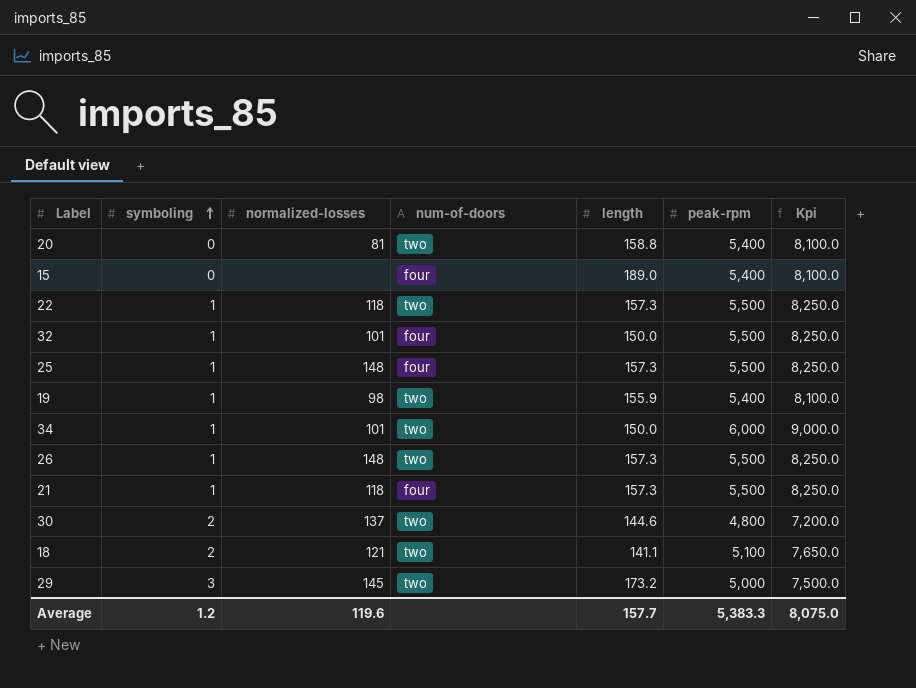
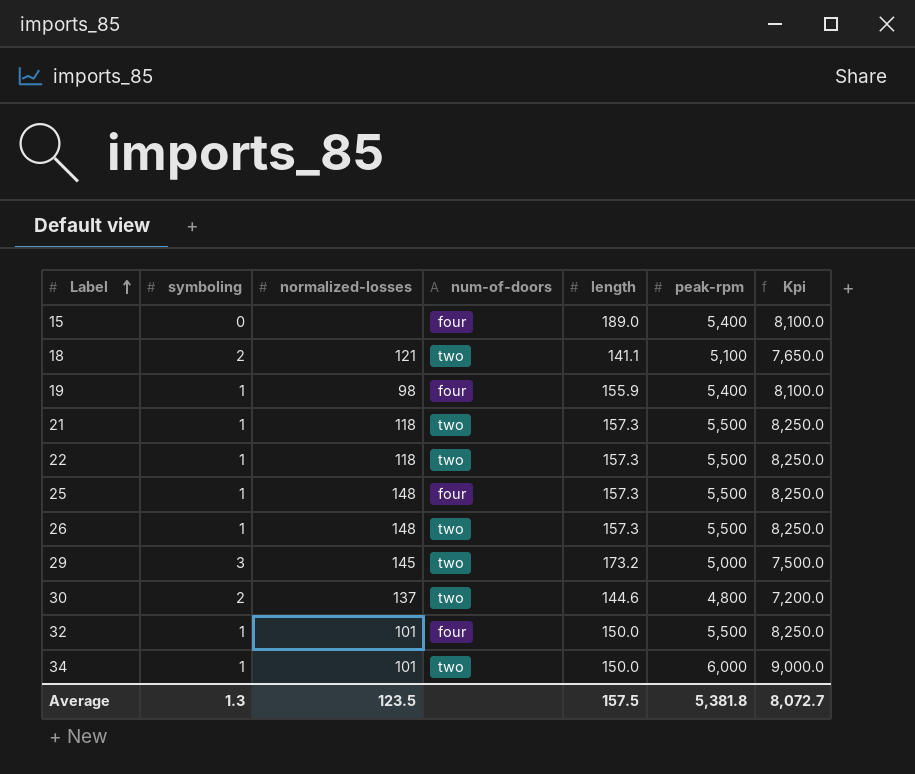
row order: symboling ascending -> Label ascending
row 20: 0 | 81 | two | 158.8 | 5,400 | 8,100.0 -> none
19 | num-of-doors: two -> four
21 | num-of-doors: four -> two
Average | symboling: 1.2 -> 1.3
Average | normalized-losses: 119.6 -> 123.5
Average | length: 157.7 -> 157.5
Average | peak-rpm: 5,383.3 -> 5,381.8
Average | Kpi: 8,075.0 -> 8,072.7

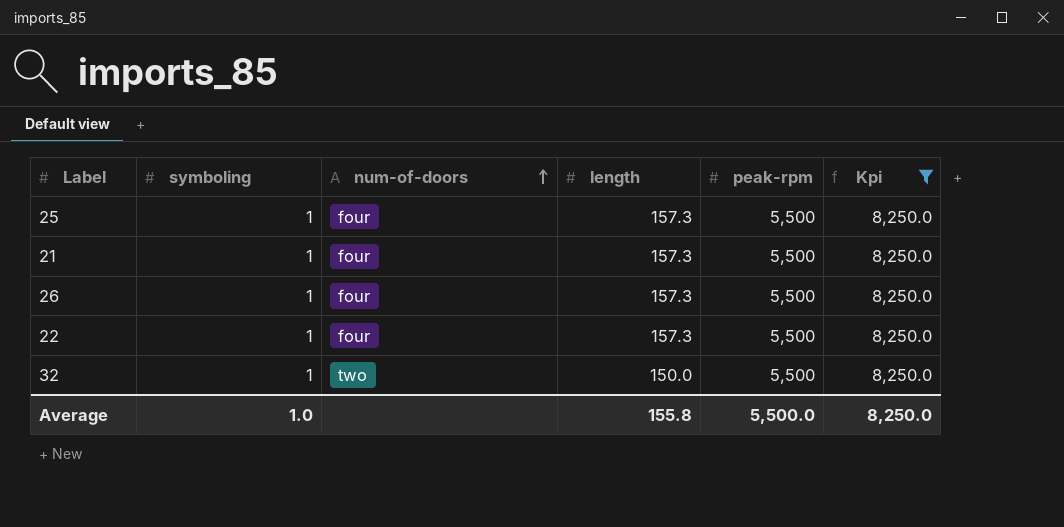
filter: none -> Kpi = 8,250.0
row order: Label ascending -> num-of-doors ascending
column normalized-losses | position: 3 -> none
21 | num-of-doors: two -> four
26 | num-of-doors: two -> four
22 | num-of-doors: two -> four
32 | num-of-doors: four -> two
Average | symboling: 1.3 -> 1.0
Average | length: 157.5 -> 155.8
Average | peak-rpm: 5,381.8 -> 5,500.0
Average | Kpi: 8,072.7 -> 8,250.0

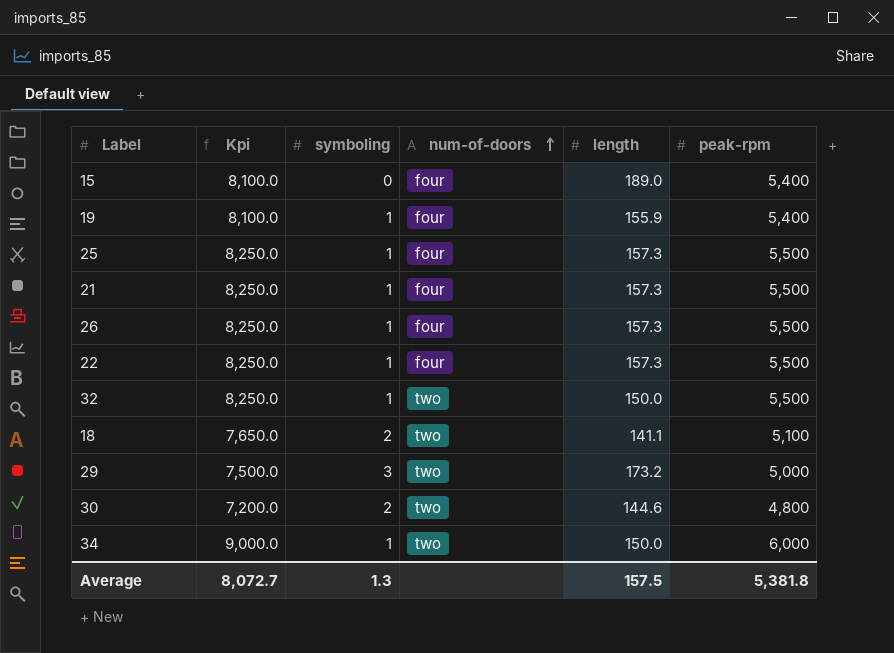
filter: Kpi = 8,250.0 -> none
column Kpi | position: 6 -> 2
Average | Kpi: 8,250.0 -> 8,072.7
Average | symboling: 1.0 -> 1.3
Average | length: 155.8 -> 157.5
Average | peak-rpm: 5,500.0 -> 5,381.8

